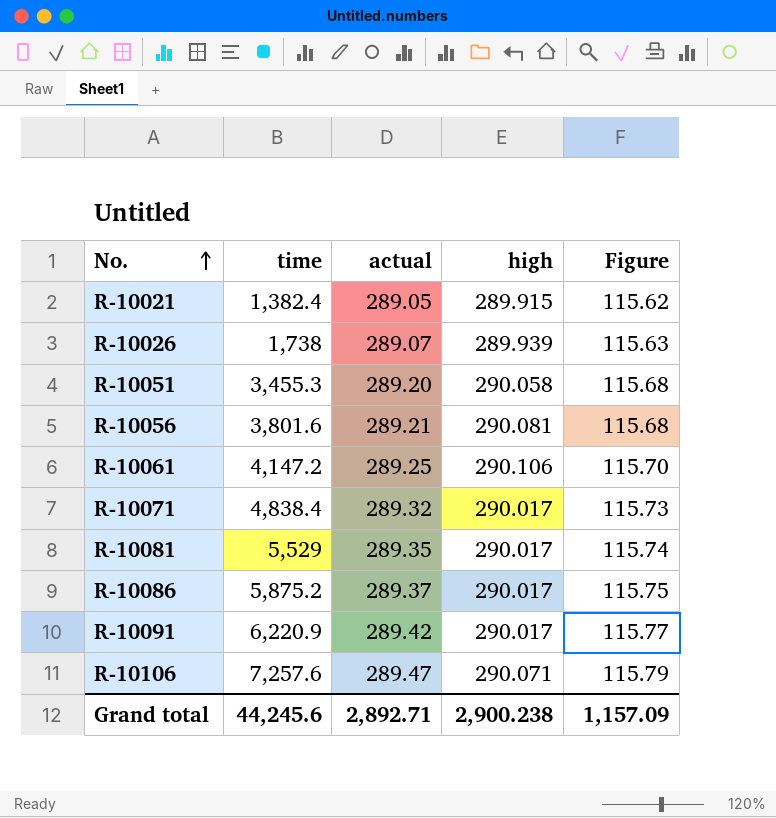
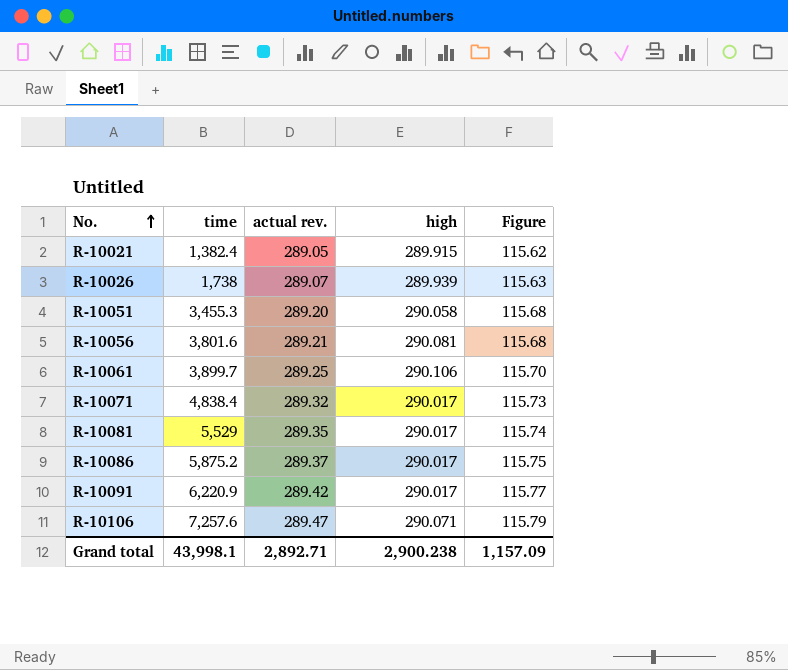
column name: actual -> actual rev.
R-10061 | time: 4,147.2 -> 3,899.7
Grand total | time: 44,245.6 -> 43,998.1

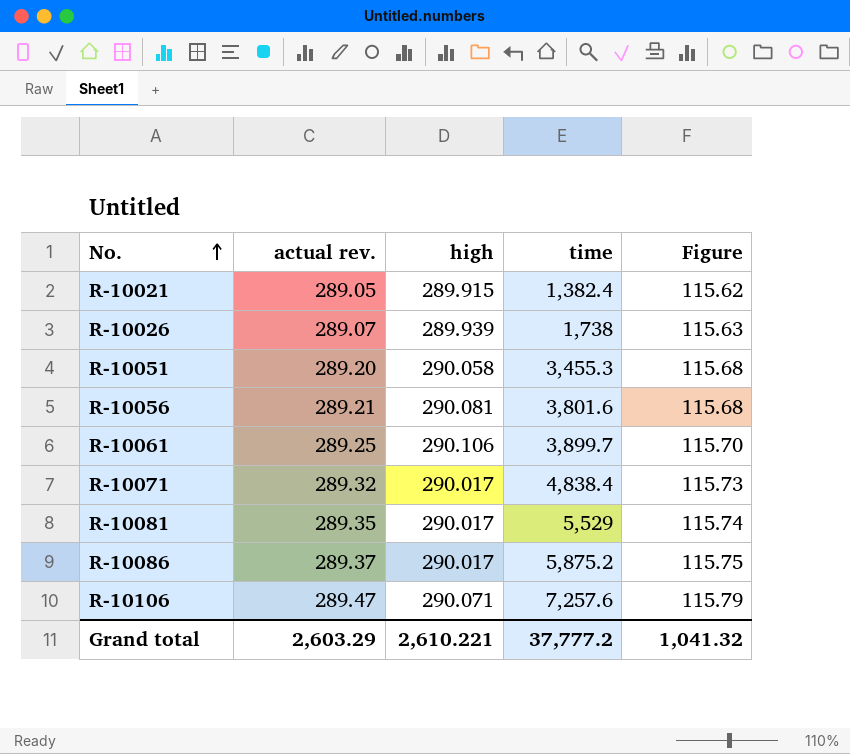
column time | position: 2 -> 4
row R-10091: 6,220.9 | 289.42 | 290.017 | 115.77 -> none
Grand total | actual rev.: 2,892.71 -> 2,603.29
Grand total | high: 2,900.238 -> 2,610.221
Grand total | time: 43,998.1 -> 37,777.2
Grand total | Figure: 1,157.09 -> 1,041.32

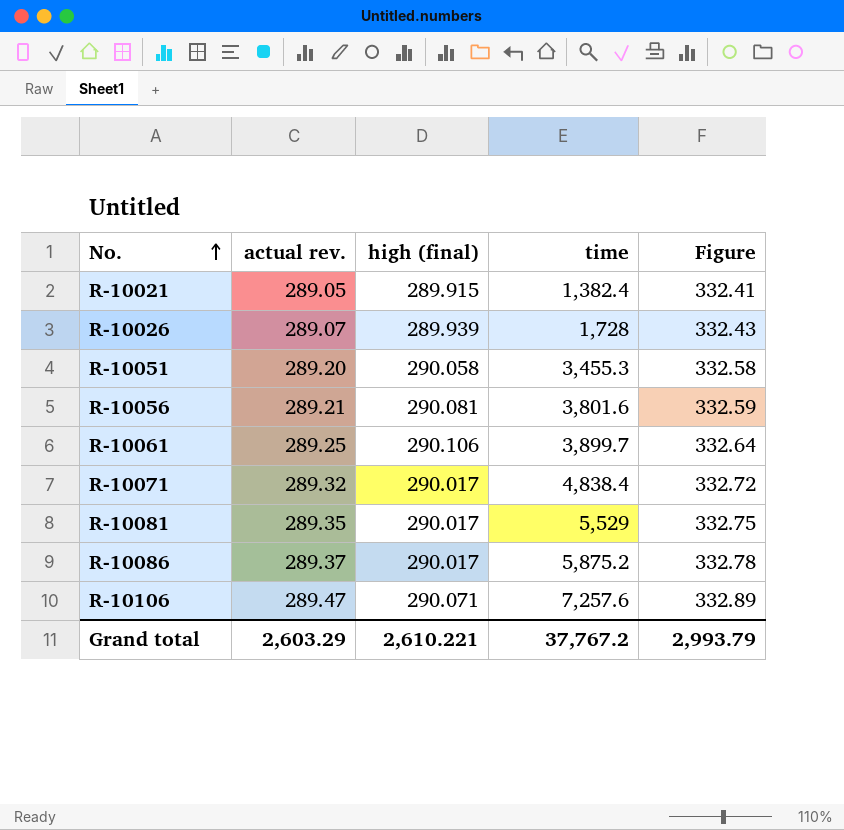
column name: high -> high (final)
column Figure | formula: [actual rev.] * 0.4 -> [actual rev.] * 1.15
R-10026 | time: 1,738 -> 1,728
Grand total | time: 37,777.2 -> 37,767.2
Grand total | Figure: 1,041.32 -> 2,993.79

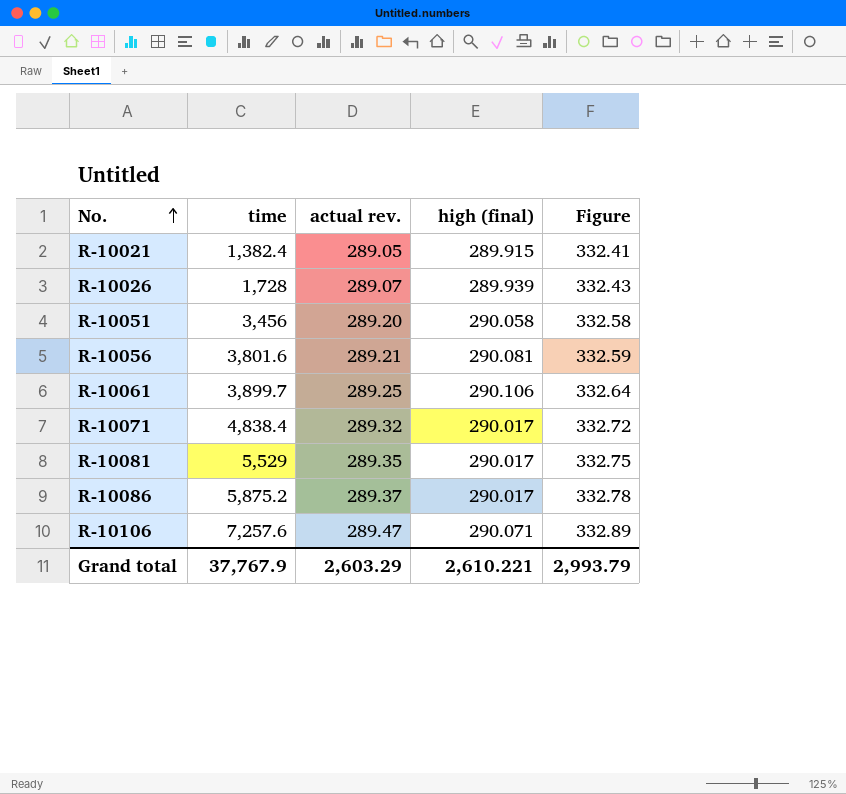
column time | position: 4 -> 2
R-10051 | time: 3,455.3 -> 3,456
Grand total | time: 37,767.2 -> 37,767.9

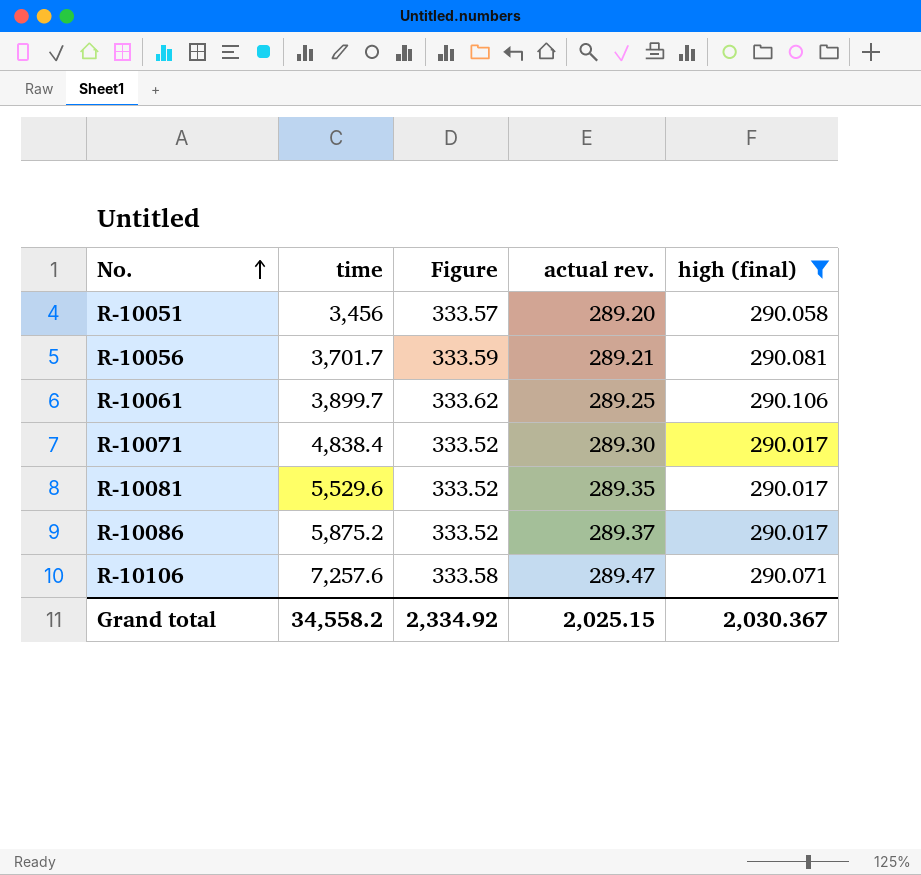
filter: none -> high (final) >= 290.017
column Figure | formula: [actual rev.] * 1.15 -> [high (final)] * 1.15
column Figure | position: 5 -> 3
R-10056 | time: 3,801.6 -> 3,701.7
R-10071 | actual rev.: 289.32 -> 289.30
R-10081 | time: 5,529 -> 5,529.6
Grand total | time: 37,767.9 -> 34,558.2
Grand total | Figure: 2,993.79 -> 2,334.92
Grand total | actual rev.: 2,603.29 -> 2,025.15
Grand total | high (final): 2,610.221 -> 2,030.367

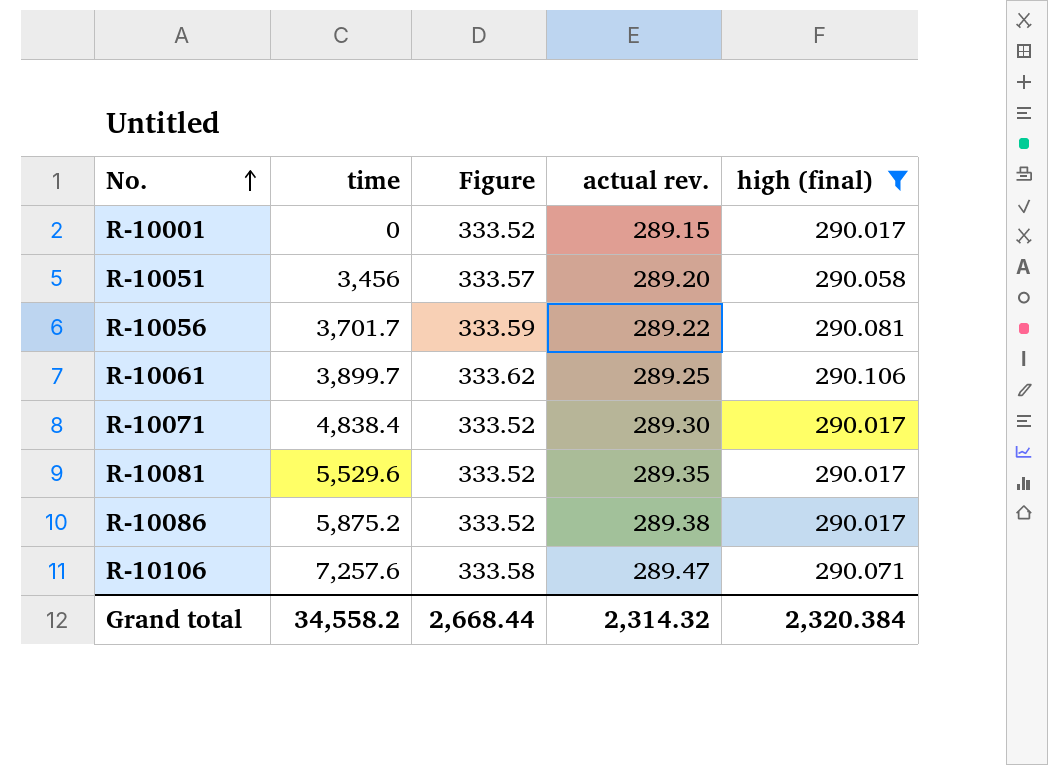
row R-10001: none -> 0 | 333.52 | 289.15 | 290.017
R-10056 | actual rev.: 289.21 -> 289.22
R-10086 | actual rev.: 289.37 -> 289.38
Grand total | Figure: 2,334.92 -> 2,668.44
Grand total | actual rev.: 2,025.15 -> 2,314.32
Grand total | high (final): 2,030.367 -> 2,320.384

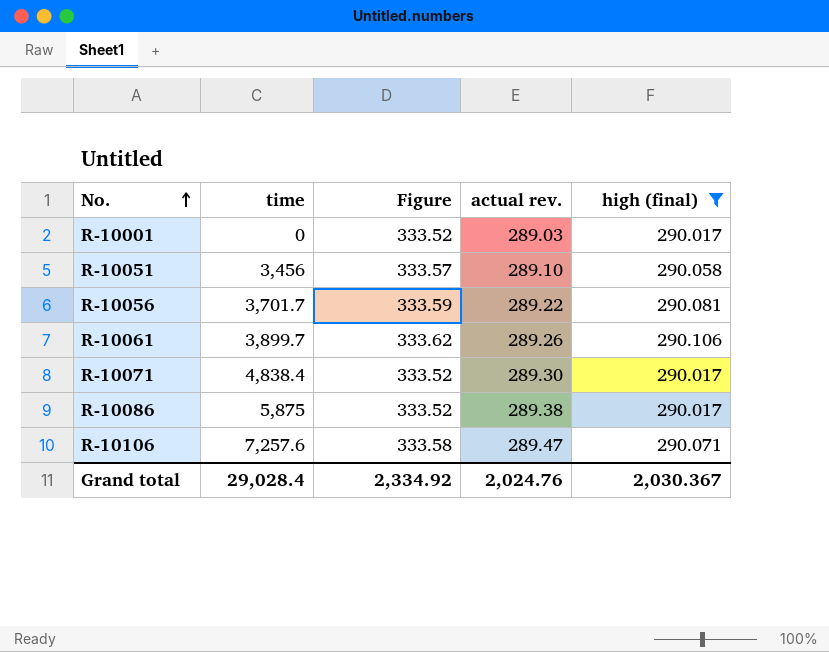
row R-10081: 5,529.6 | 333.52 | 289.35 | 290.017 -> none
R-10001 | actual rev.: 289.15 -> 289.03
R-10051 | actual rev.: 289.20 -> 289.10
R-10061 | actual rev.: 289.25 -> 289.26
R-10086 | time: 5,875.2 -> 5,875
Grand total | time: 34,558.2 -> 29,028.4
Grand total | Figure: 2,668.44 -> 2,334.92
Grand total | actual rev.: 2,314.32 -> 2,024.76
Grand total | high (final): 2,320.384 -> 2,030.367

